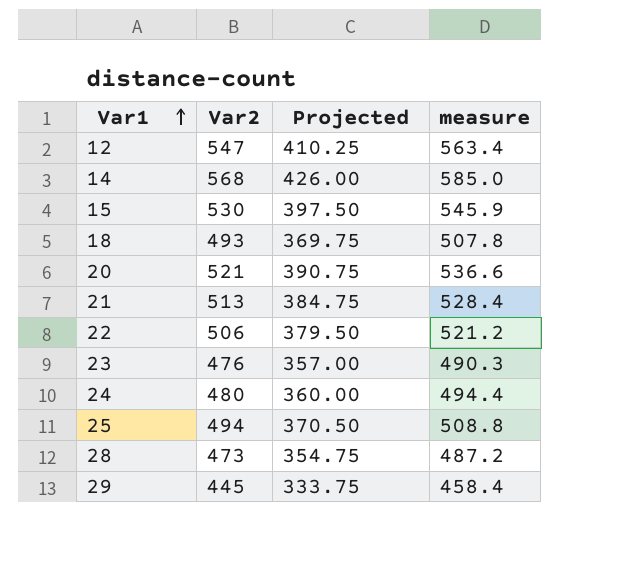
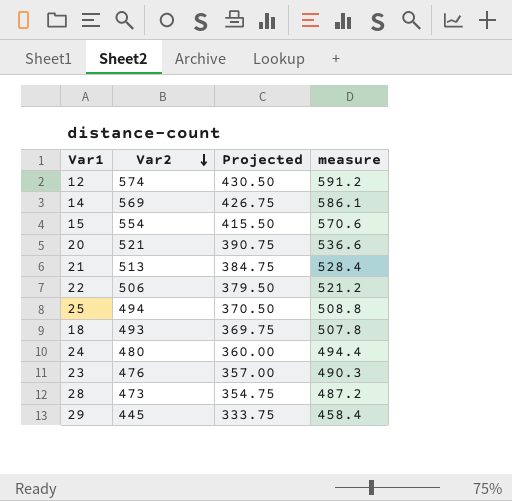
row order: Var1 ascending -> Var2 descending
12 | Var2: 547 -> 574
12 | Projected: 410.25 -> 430.50
12 | measure: 563.4 -> 591.2
14 | Var2: 568 -> 569
14 | Projected: 426.00 -> 426.75
14 | measure: 585.0 -> 586.1
15 | Var2: 530 -> 554
15 | Projected: 397.50 -> 415.50
15 | measure: 545.9 -> 570.6

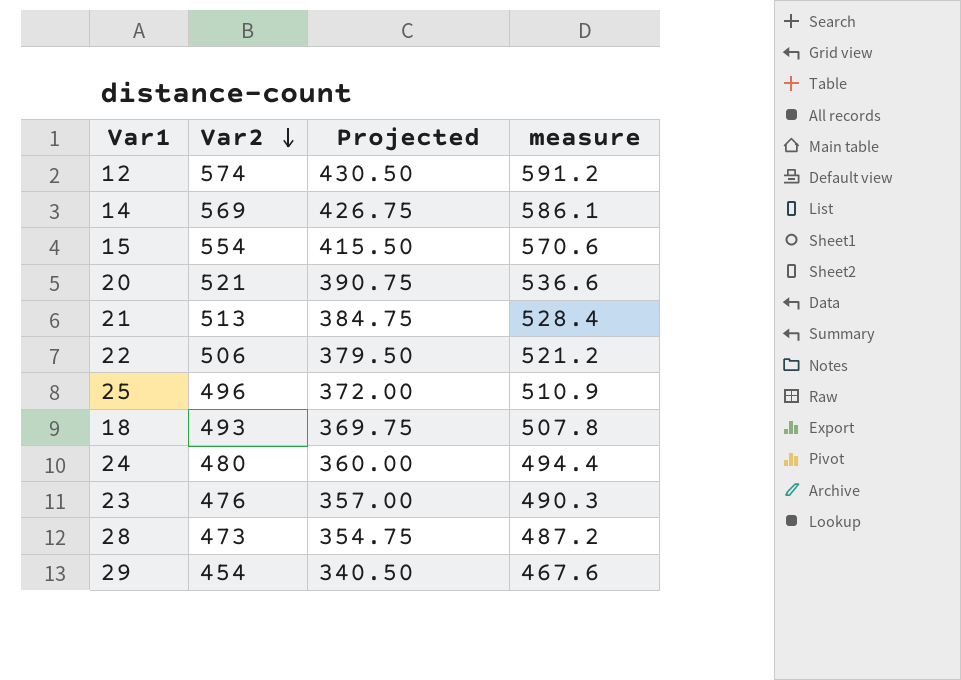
25 | Var2: 494 -> 496
25 | Projected: 370.50 -> 372.00
25 | measure: 508.8 -> 510.9
29 | Var2: 445 -> 454
29 | Projected: 333.75 -> 340.50
29 | measure: 458.4 -> 467.6

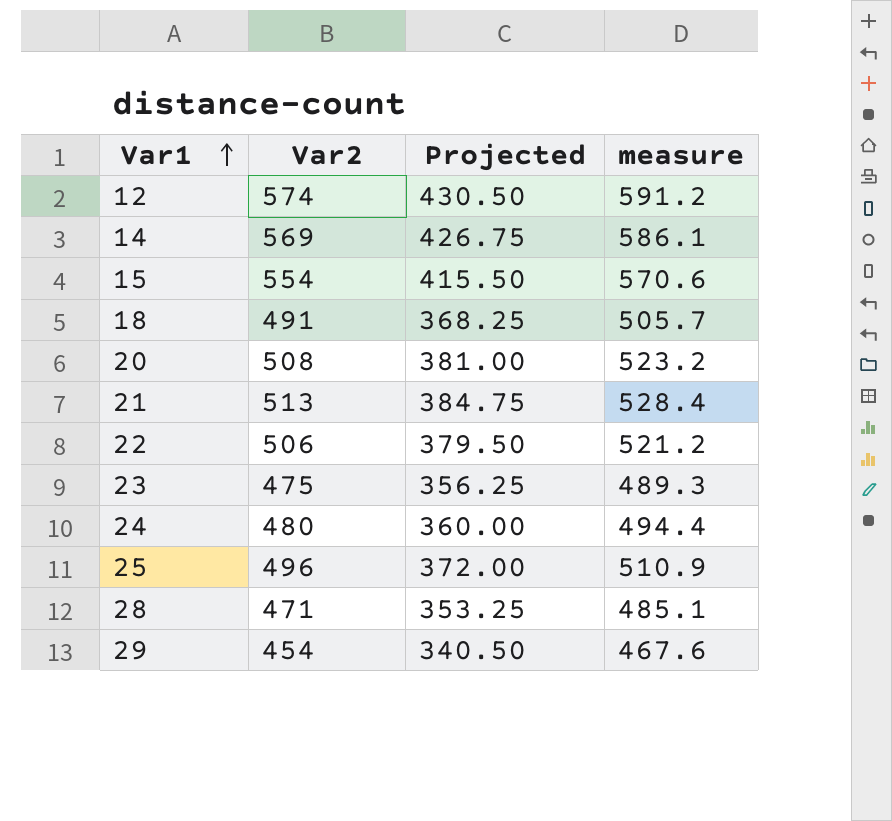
row order: Var2 descending -> Var1 ascending
18 | Var2: 493 -> 491
18 | Projected: 369.75 -> 368.25
18 | measure: 507.8 -> 505.7
20 | Var2: 521 -> 508
20 | Projected: 390.75 -> 381.00
20 | measure: 536.6 -> 523.2
23 | Var2: 476 -> 475
23 | Projected: 357.00 -> 356.25
23 | measure: 490.3 -> 489.3
28 | Var2: 473 -> 471
28 | Projected: 354.75 -> 353.25
28 | measure: 487.2 -> 485.1

